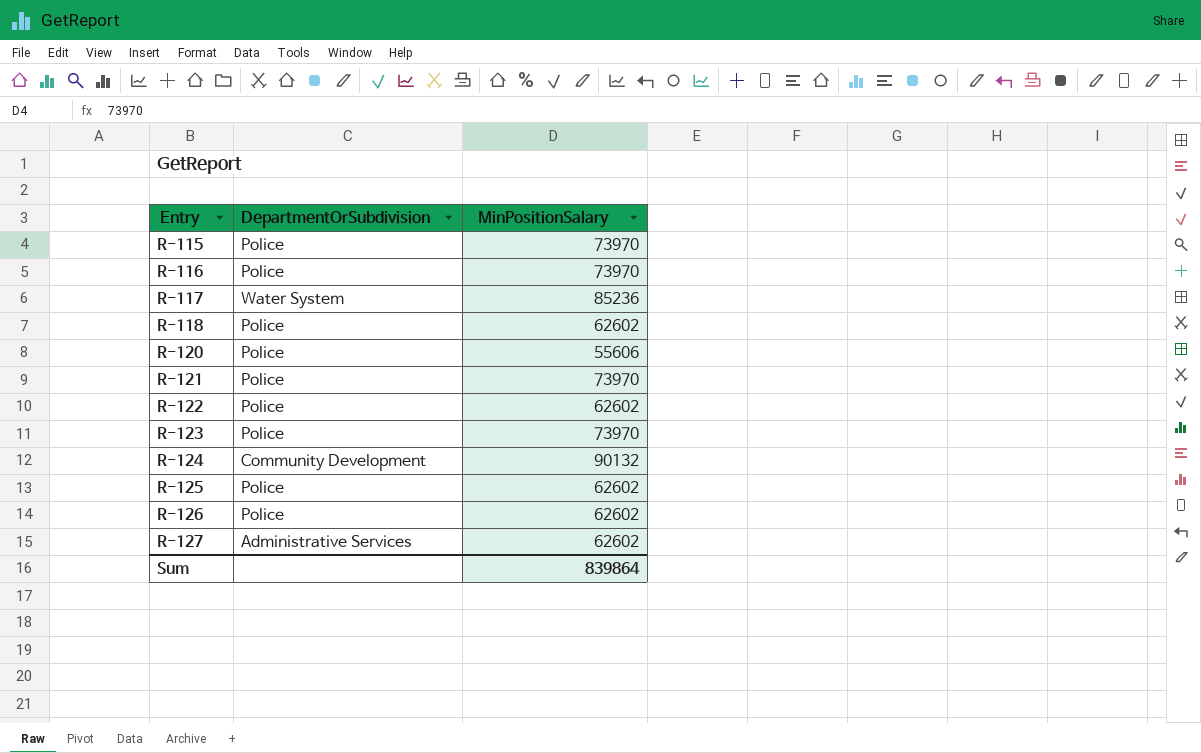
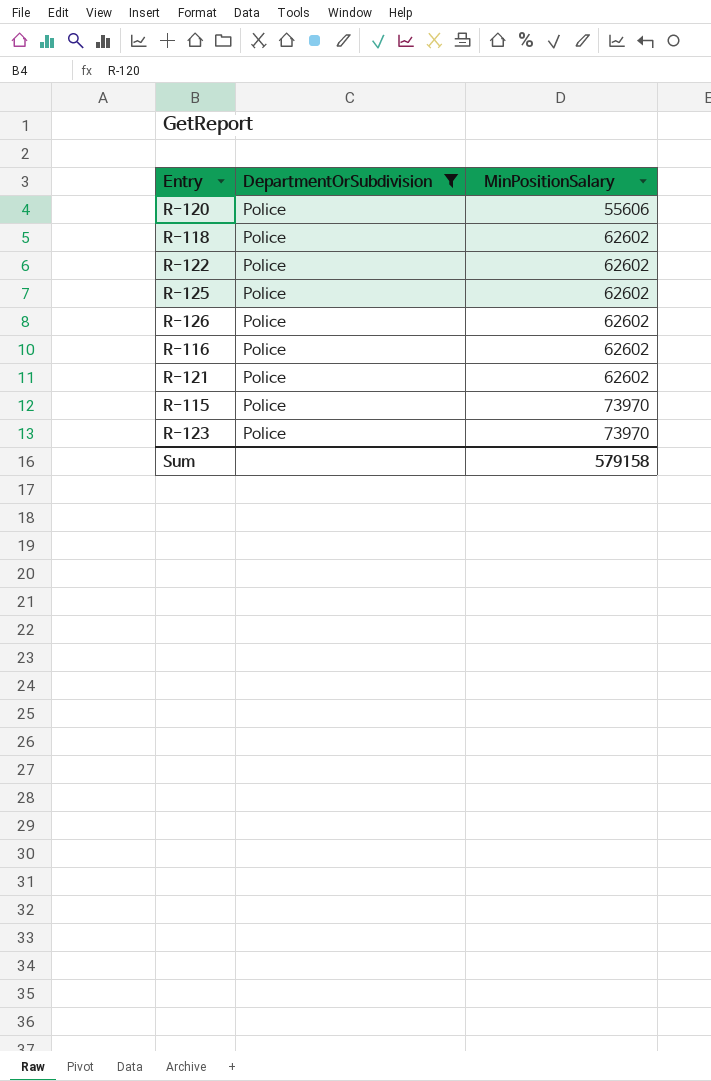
filter: none -> DepartmentOrSubdivision = Police
row order: Entry ascending -> MinPositionSalary ascending
R-116 | MinPositionSalary: 73970 -> 62602
R-121 | MinPositionSalary: 73970 -> 62602
Sum | MinPositionSalary: 839864 -> 579158

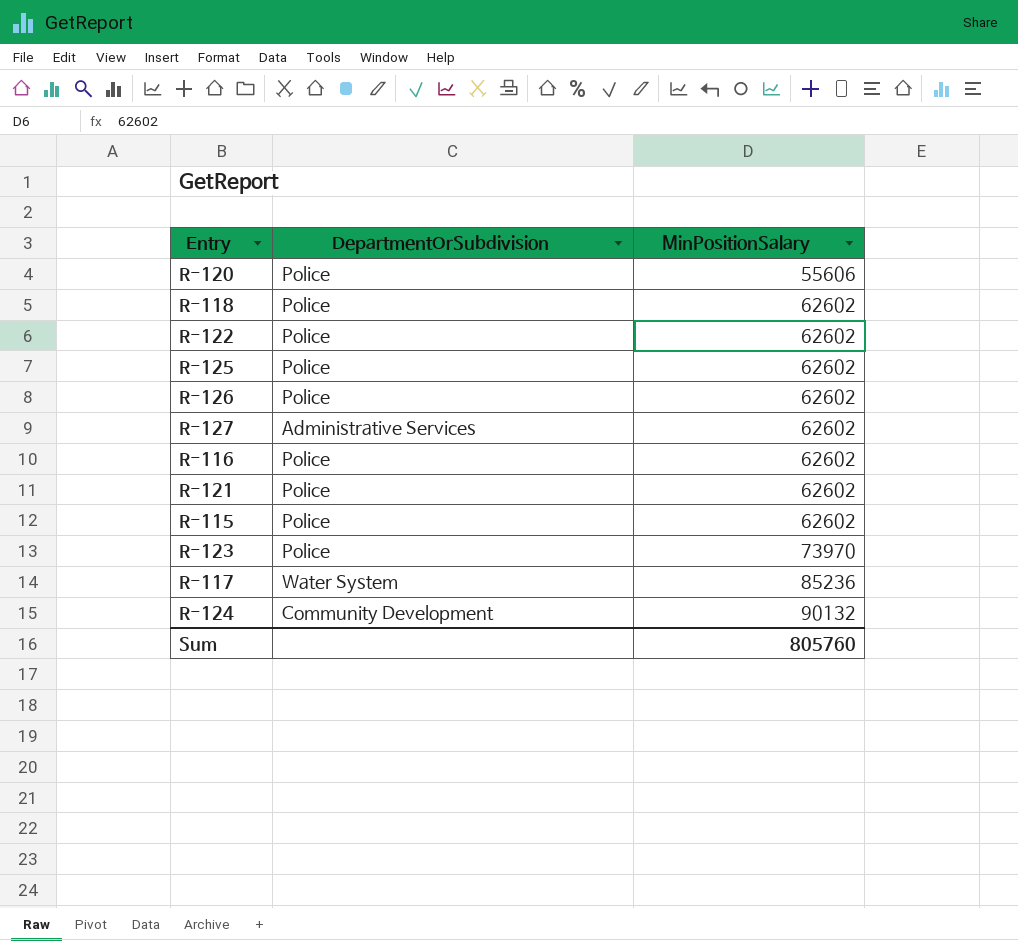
filter: DepartmentOrSubdivision = Police -> none
R-115 | MinPositionSalary: 73970 -> 62602
Sum | MinPositionSalary: 579158 -> 805760

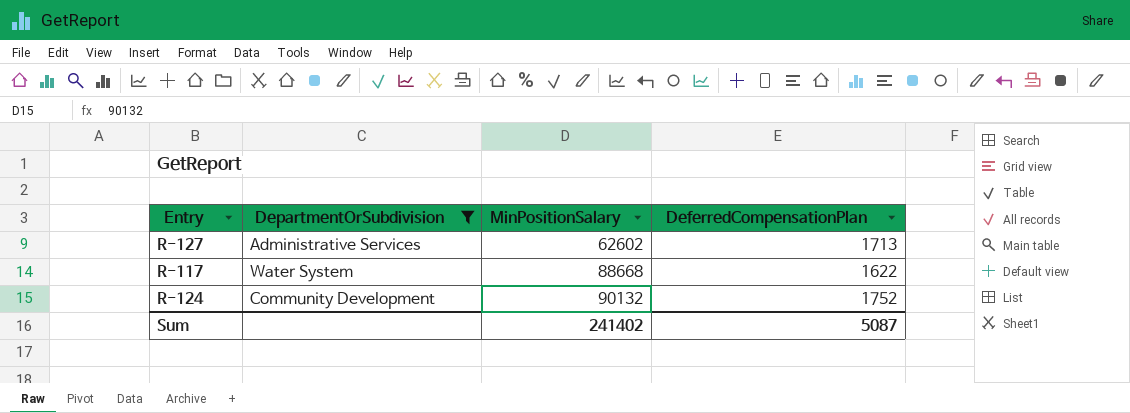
filter: none -> DepartmentOrSubdivision != Police
column DeferredCompensationPlan | position: none -> 4
R-117 | MinPositionSalary: 85236 -> 88668
Sum | MinPositionSalary: 805760 -> 241402

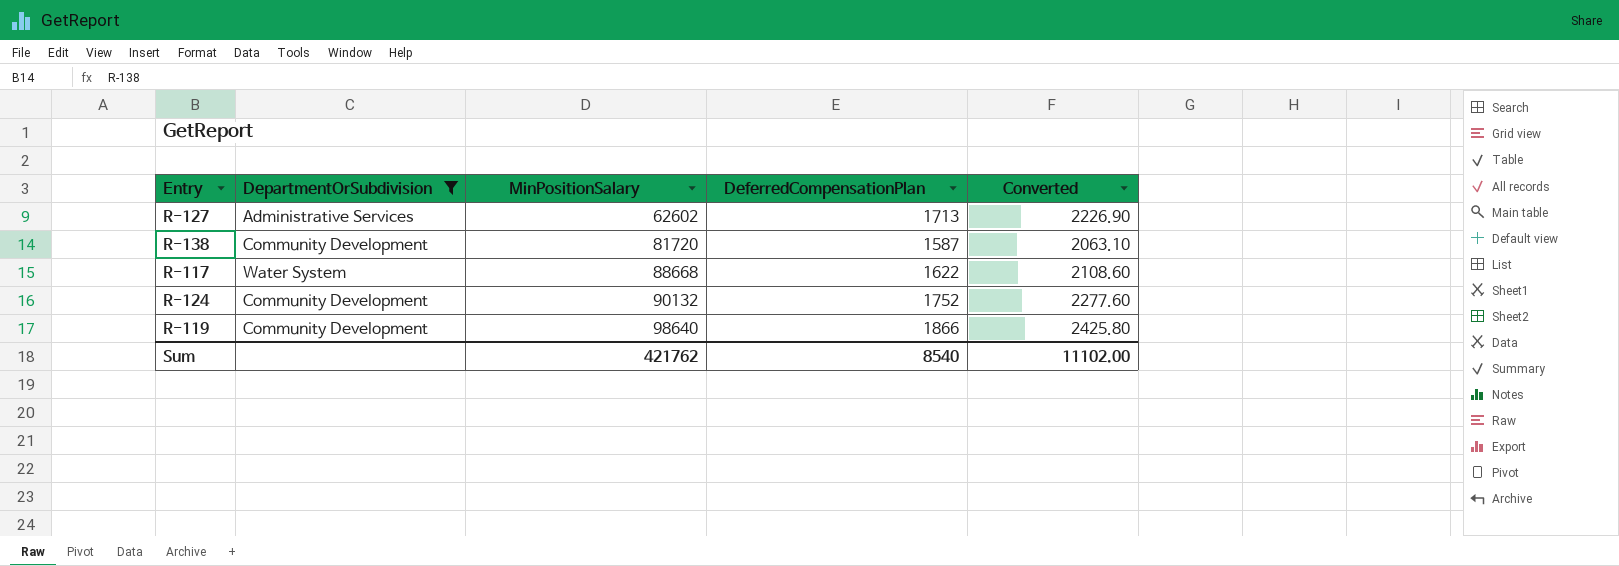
column Converted | formula: none -> [DeferredCompensationPlan] * 1.3
row R-138: none -> Community Development | 81720 | 1587 | 2063.10
row R-119: none -> Community Development | 98640 | 1866 | 2425.80
Sum | MinPositionSalary: 241402 -> 421762
Sum | DeferredCompensationPlan: 5087 -> 8540

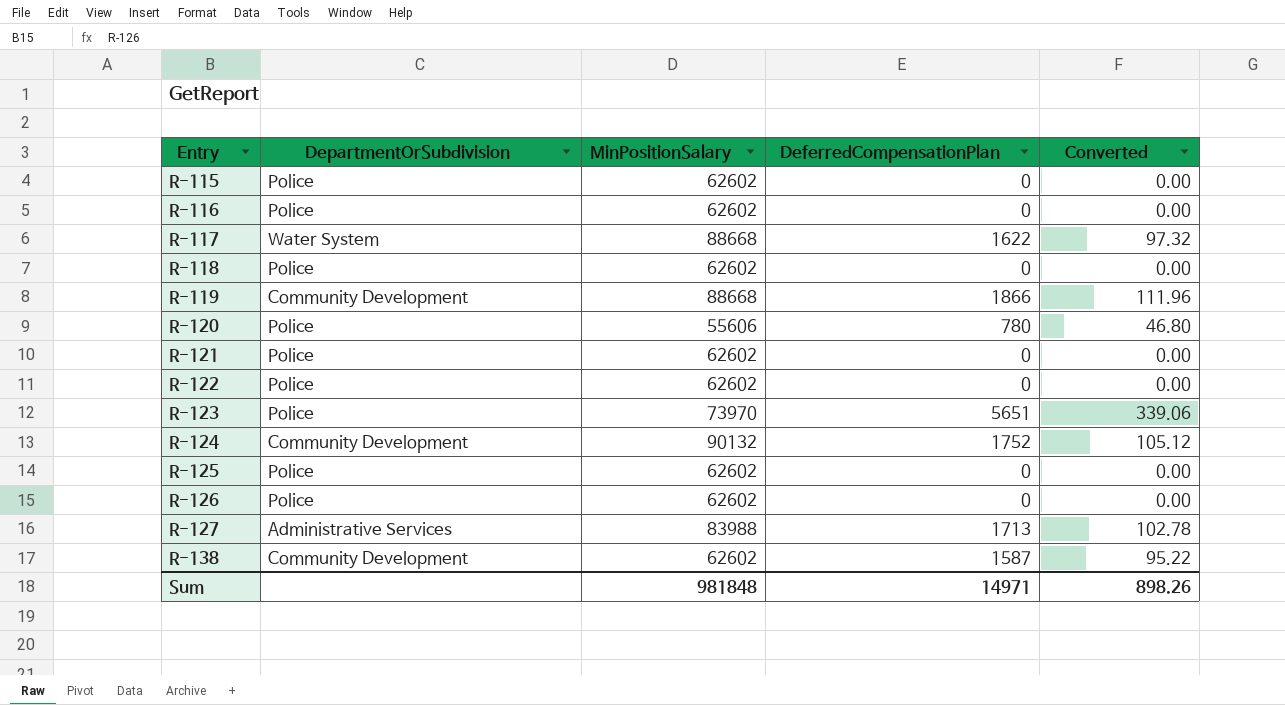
filter: DepartmentOrSubdivision != Police -> none
row order: MinPositionSalary ascending -> Entry ascending
column Converted | formula: [DeferredCompensationPlan] * 1.3 -> [DeferredCompensationPlan] * 0.06
R-119 | MinPositionSalary: 98640 -> 88668
R-127 | MinPositionSalary: 62602 -> 83988
R-138 | MinPositionSalary: 81720 -> 62602
Sum | MinPositionSalary: 421762 -> 981848
Sum | DeferredCompensationPlan: 8540 -> 14971
Sum | Converted: 11102.00 -> 898.26

